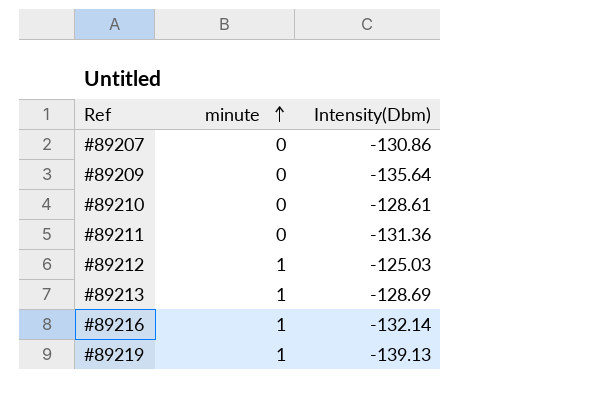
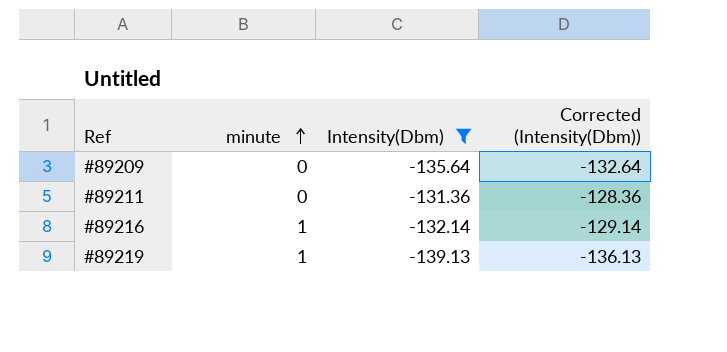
filter: none -> Intensity(Dbm) <= -131.36
column Corrected (Intensity(Dbm)) | formula: none -> [Intensity(Dbm)] + 3

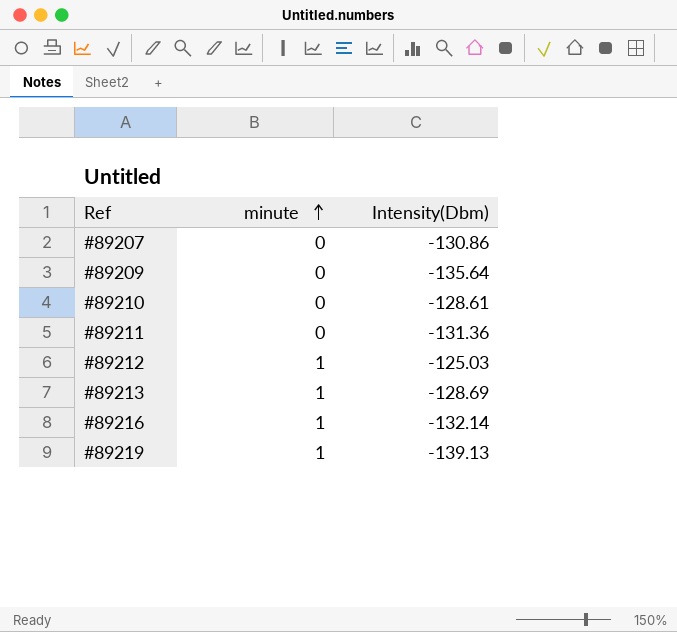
filter: Intensity(Dbm) <= -131.36 -> none
column Corrected (Intensity(Dbm)) | formula: [Intensity(Dbm)] + 3 -> none

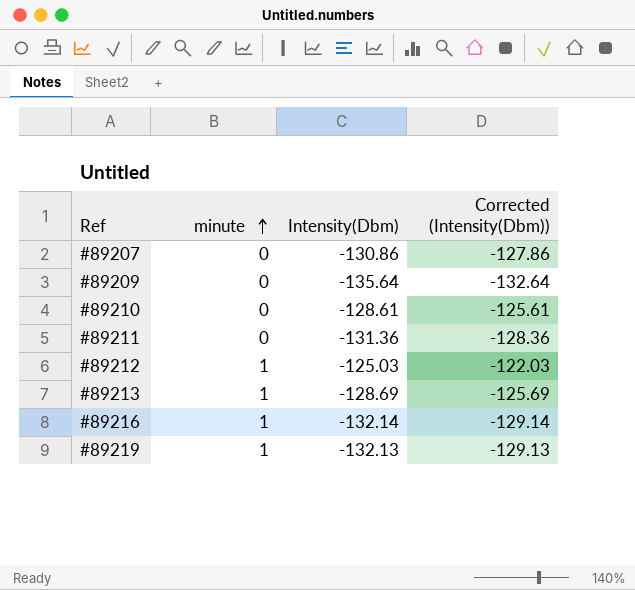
column Corrected (Intensity(Dbm)) | formula: none -> [Intensity(Dbm)] + 3
#89219 | Intensity(Dbm): -139.13 -> -132.13

